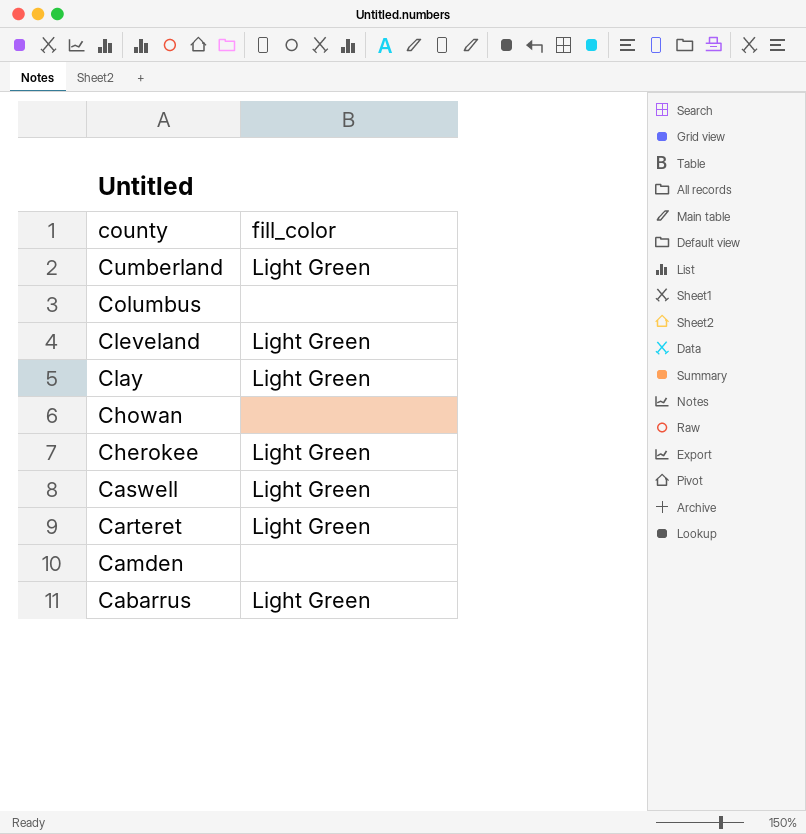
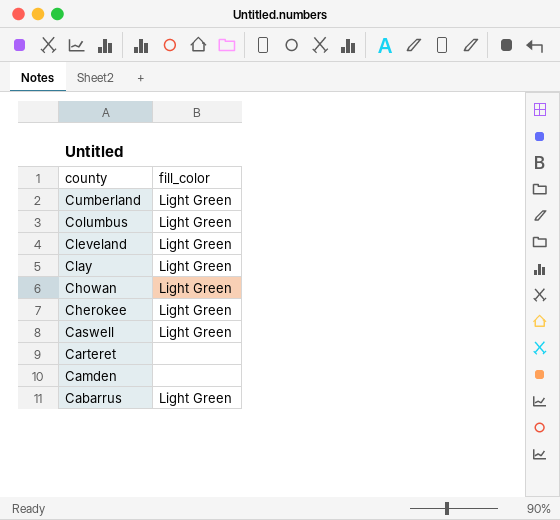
Columbus | fill_color: none -> Light Green
Chowan | fill_color: none -> Light Green
Carteret | fill_color: Light Green -> none

